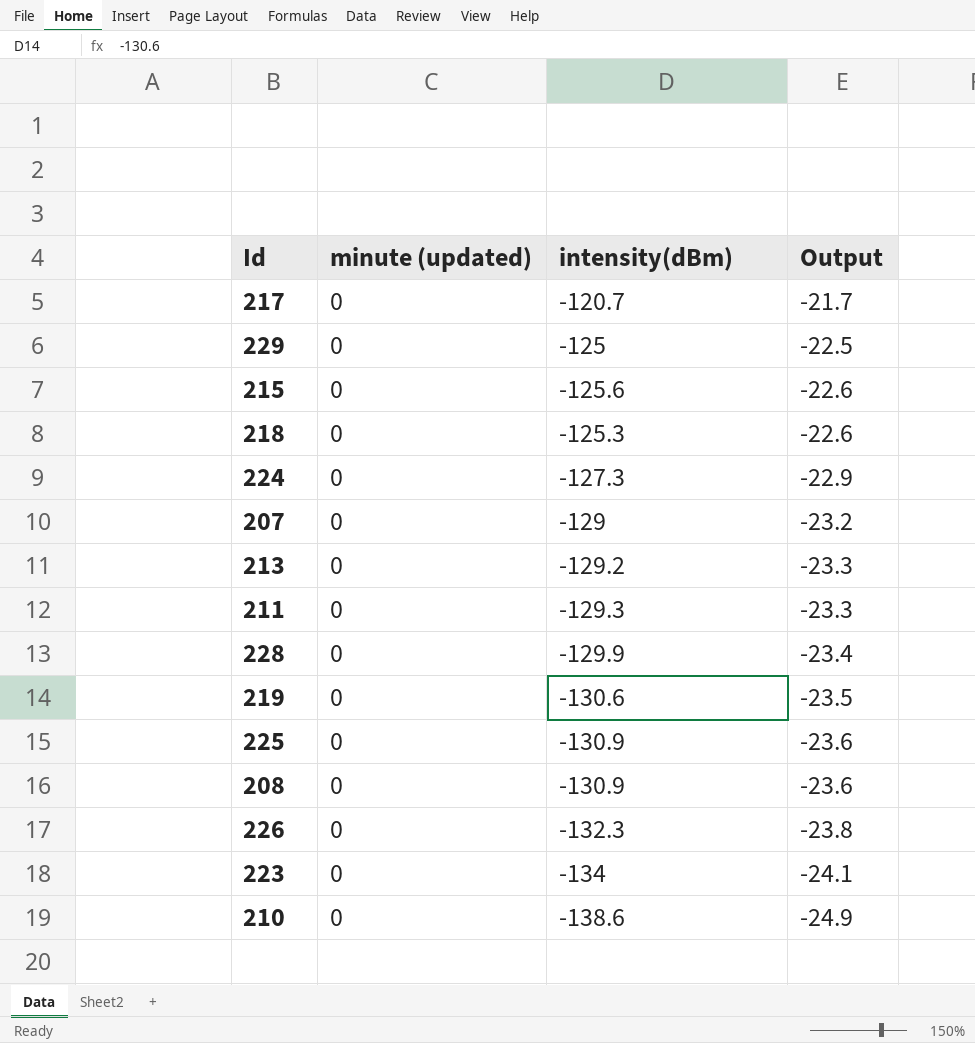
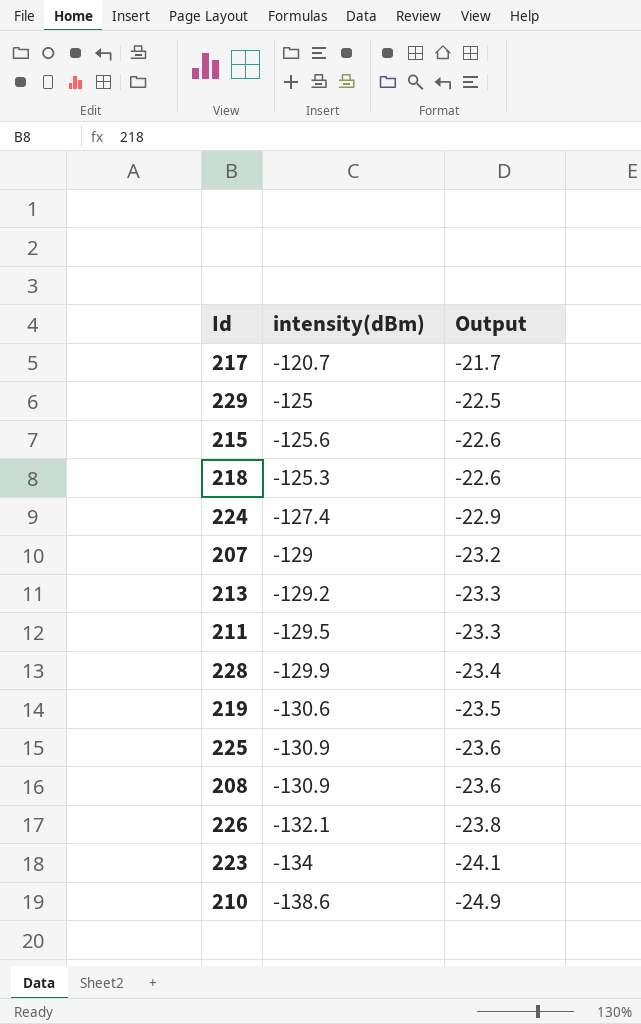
column minute (updated) | position: 2 -> none
224 | intensity(dBm): -127.3 -> -127.4
211 | intensity(dBm): -129.3 -> -129.5
226 | intensity(dBm): -132.3 -> -132.1

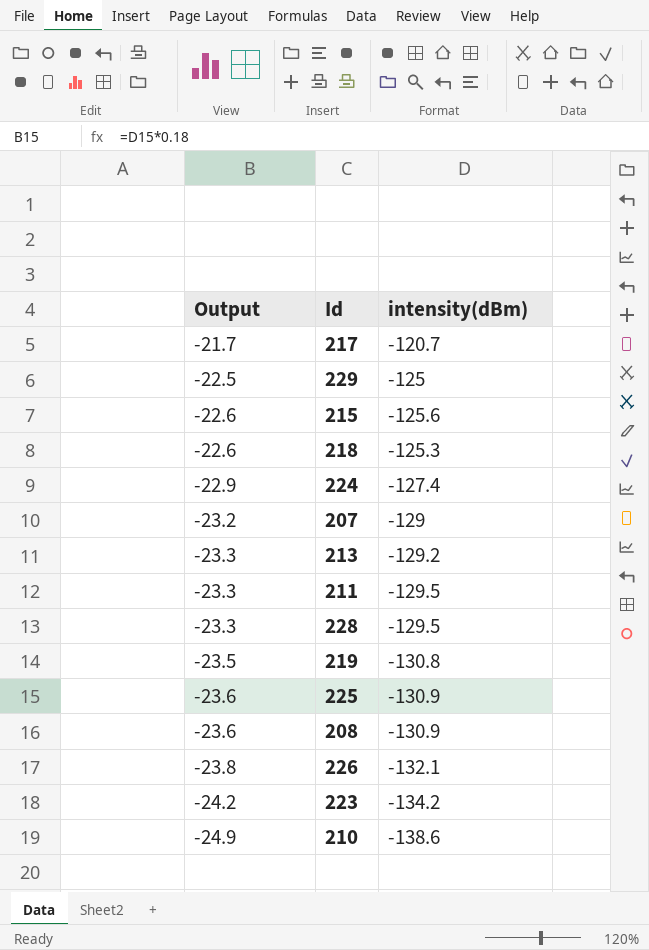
column Output | position: 3 -> 1
228 | Output: -23.4 -> -23.3
228 | intensity(dBm): -129.9 -> -129.5
219 | intensity(dBm): -130.6 -> -130.8
223 | Output: -24.1 -> -24.2
223 | intensity(dBm): -134 -> -134.2

